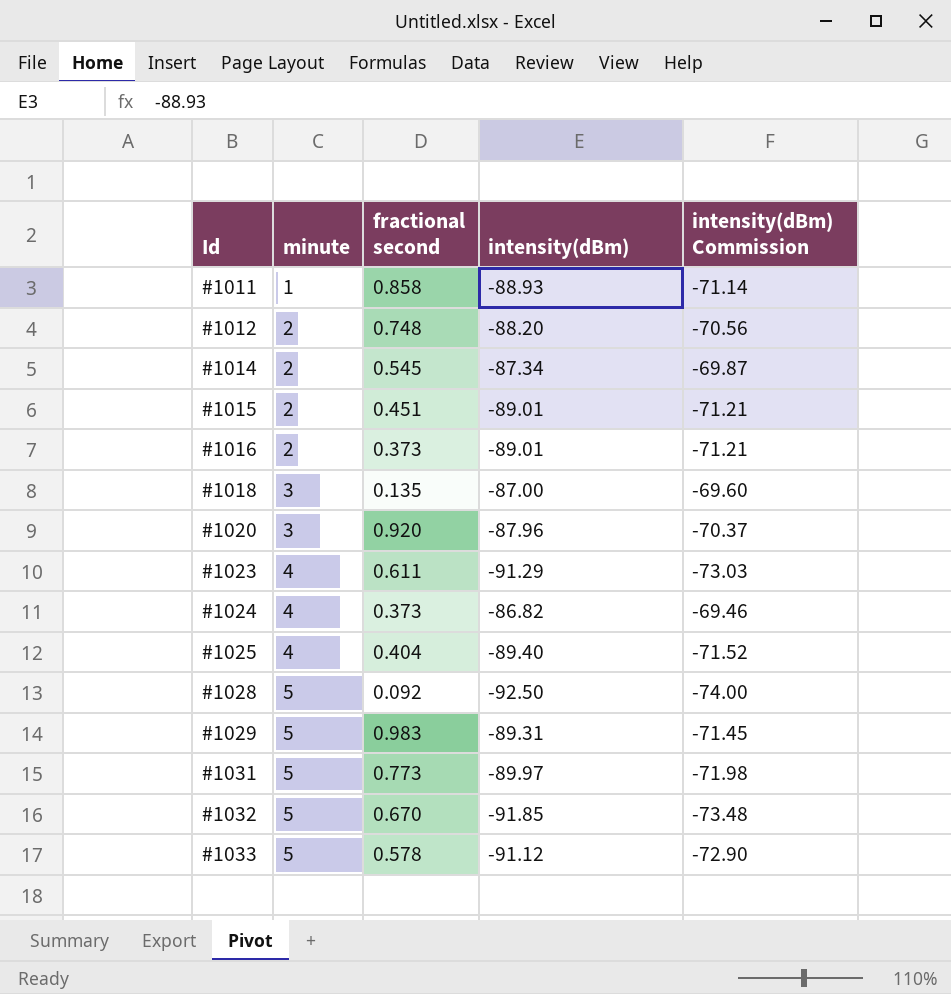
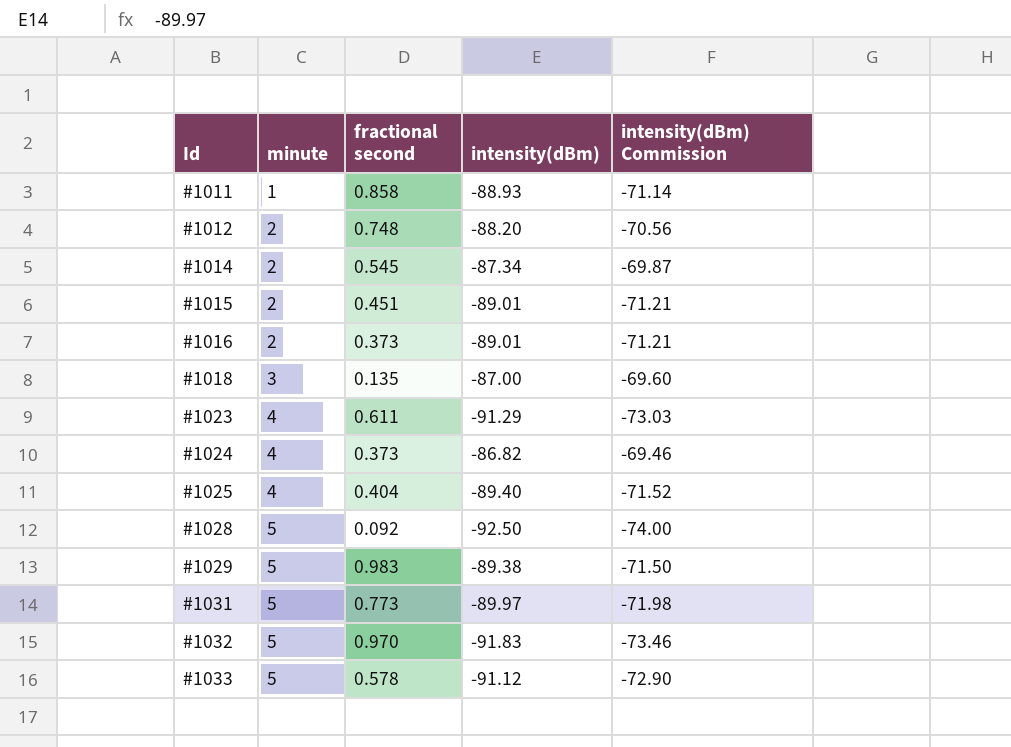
row #1020: 3 | 0.920 | -87.96 | -70.37 -> none
#1029 | intensity(dBm): -89.31 -> -89.38
#1029 | intensity(dBm) Commission: -71.45 -> -71.50
#1032 | fractional second: 0.670 -> 0.970
#1032 | intensity(dBm): -91.85 -> -91.83
#1032 | intensity(dBm) Commission: -73.48 -> -73.46

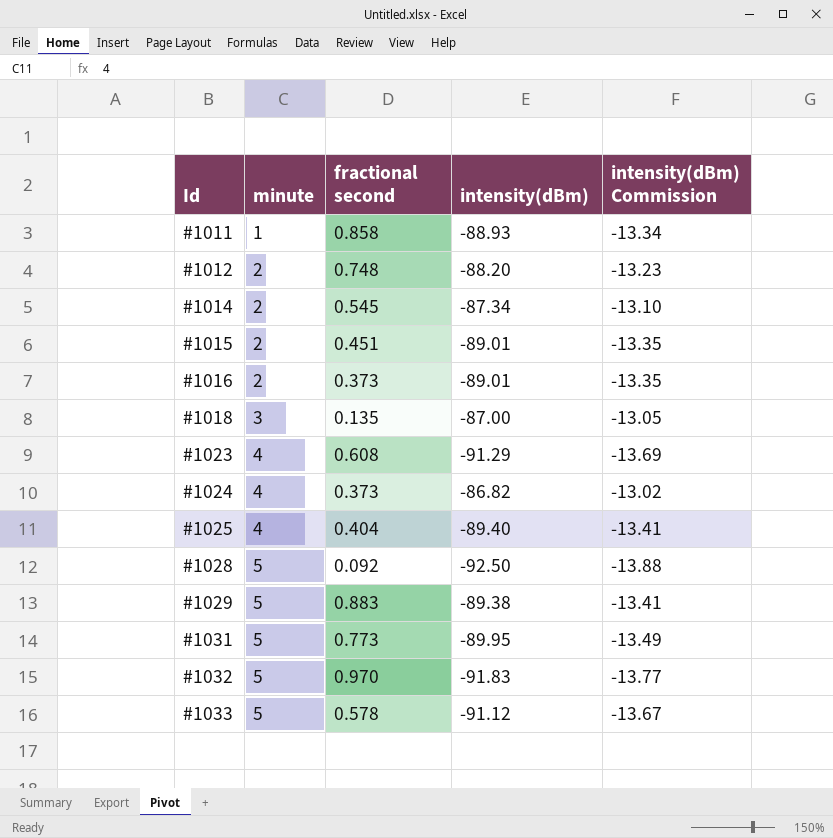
column intensity(dBm) Commission | formula: [intensity(dBm)] * 0.8 -> [intensity(dBm)] * 0.15
#1023 | fractional second: 0.611 -> 0.608
#1029 | fractional second: 0.983 -> 0.883
#1031 | intensity(dBm): -89.97 -> -89.95

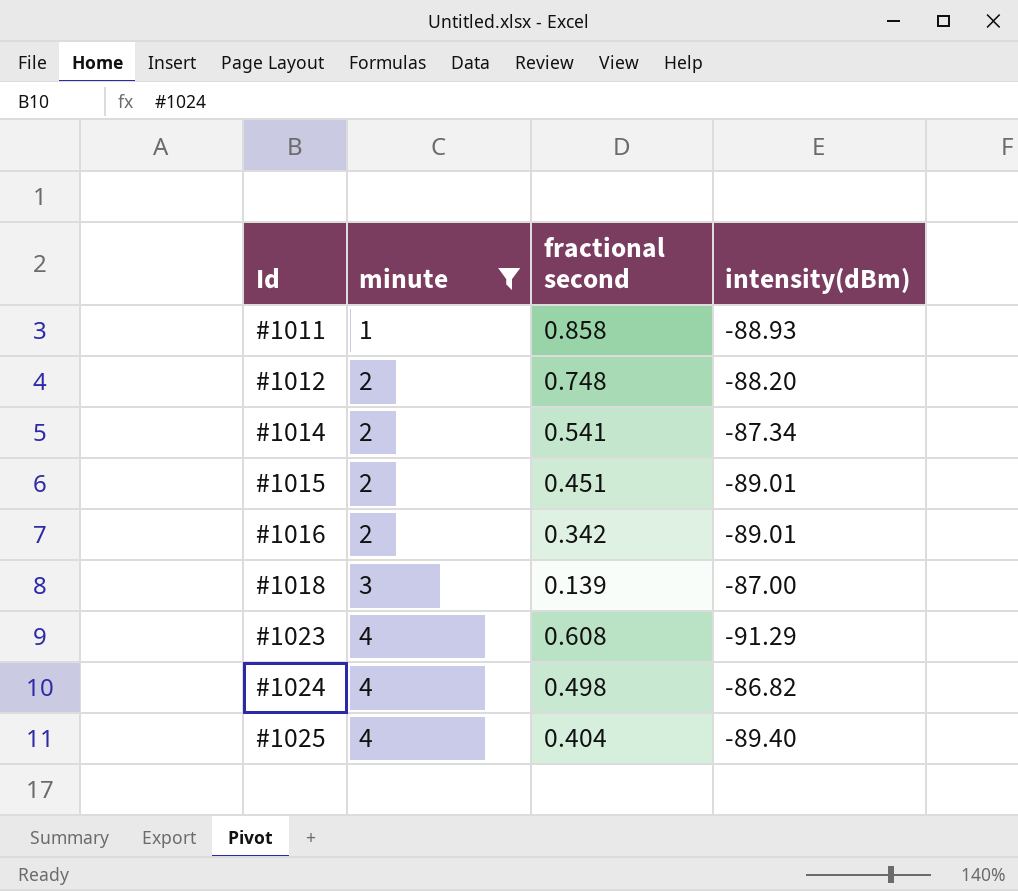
filter: none -> minute != 5
column intensity(dBm) Commission | formula: [intensity(dBm)] * 0.15 -> none
#1014 | fractional second: 0.545 -> 0.541
#1016 | fractional second: 0.373 -> 0.342
#1018 | fractional second: 0.135 -> 0.139
#1024 | fractional second: 0.373 -> 0.498

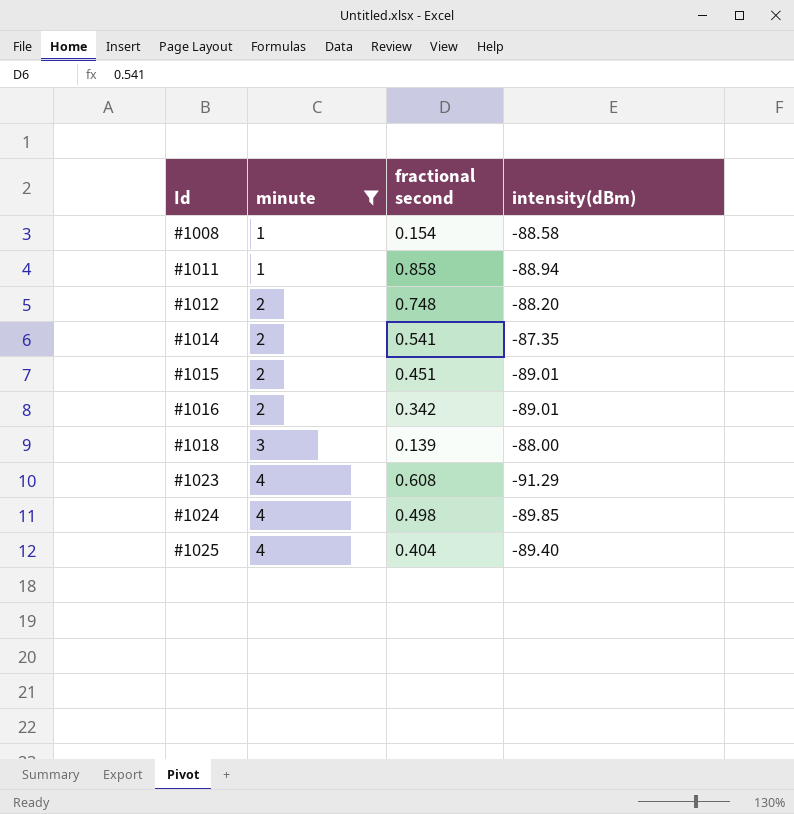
row #1008: none -> 1 | 0.154 | -88.58
#1011 | intensity(dBm): -88.93 -> -88.94
#1014 | intensity(dBm): -87.34 -> -87.35
#1018 | intensity(dBm): -87.00 -> -88.00
#1024 | intensity(dBm): -86.82 -> -89.85

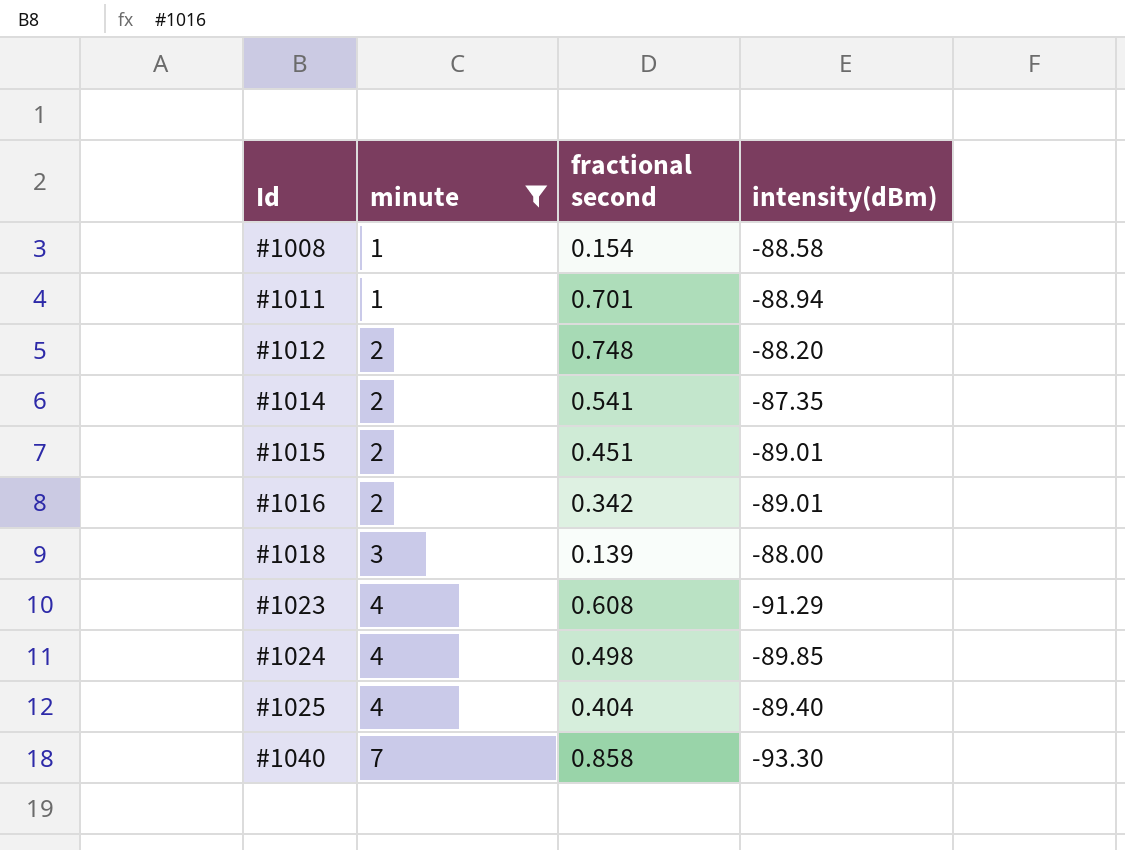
#1011 | fractional second: 0.858 -> 0.701
row #1040: none -> 7 | 0.858 | -93.30

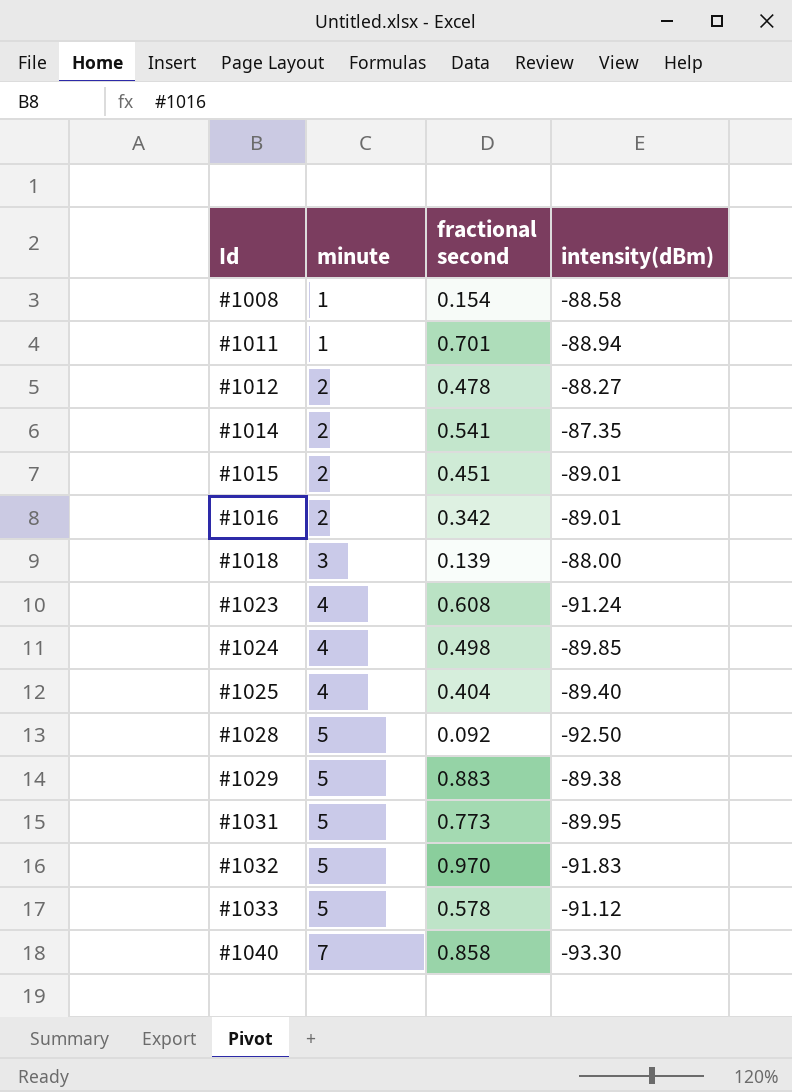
filter: minute != 5 -> none
#1012 | fractional second: 0.748 -> 0.478
#1012 | intensity(dBm): -88.20 -> -88.27
#1023 | intensity(dBm): -91.29 -> -91.24

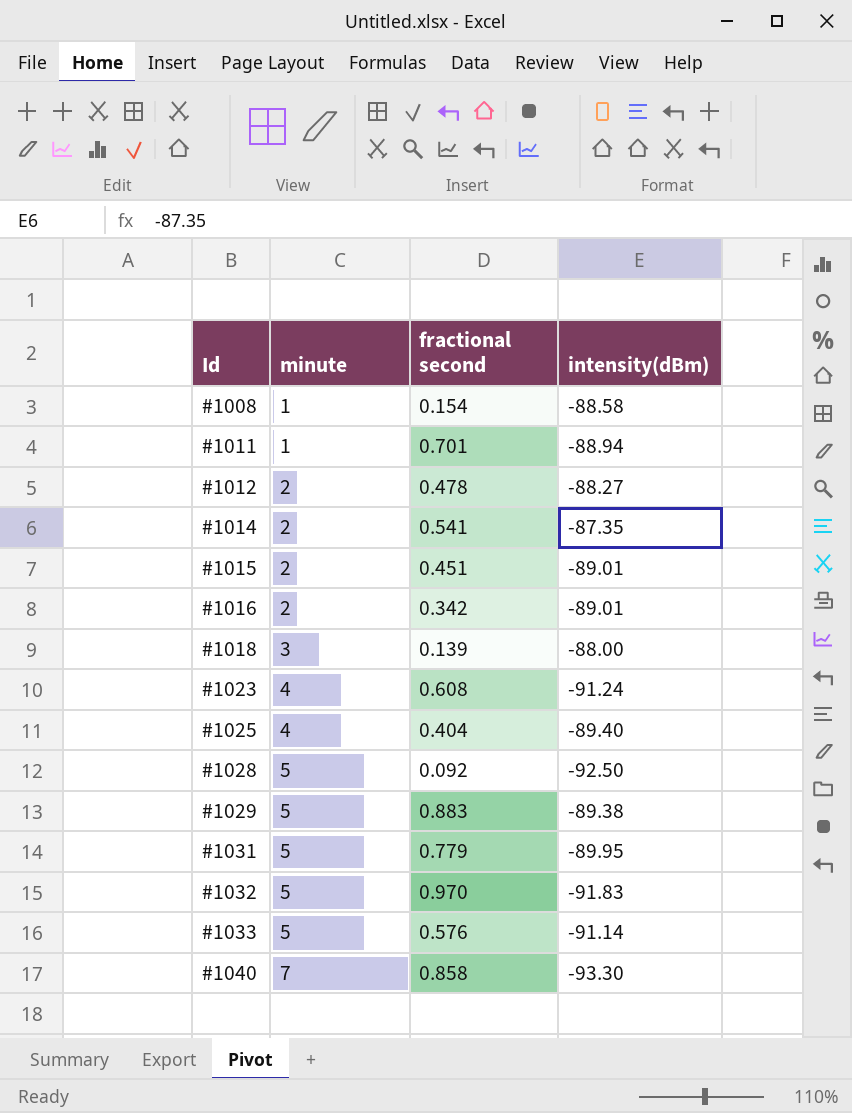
row #1024: 4 | 0.498 | -89.85 -> none
#1031 | fractional second: 0.773 -> 0.779
#1033 | fractional second: 0.578 -> 0.576
#1033 | intensity(dBm): -91.12 -> -91.14

